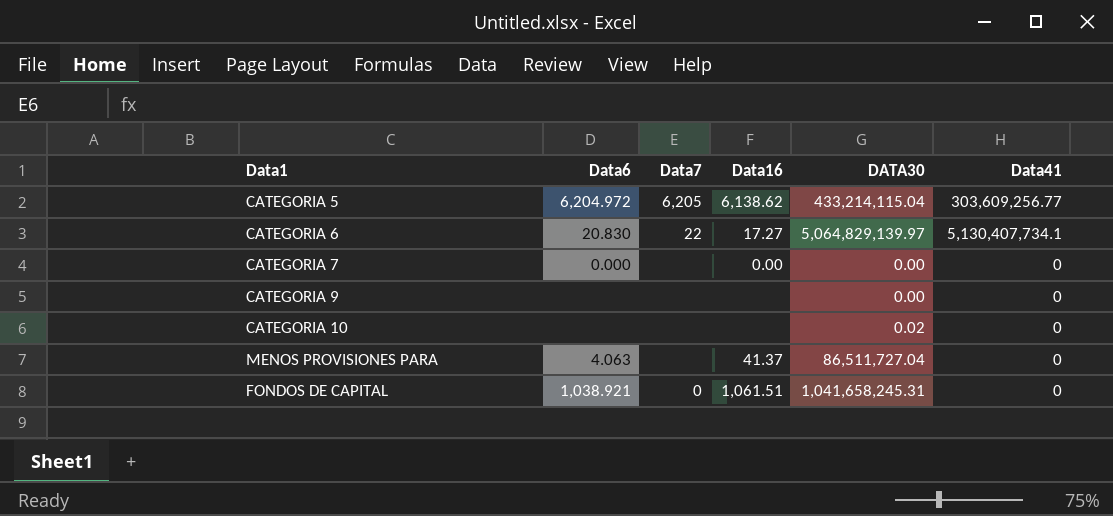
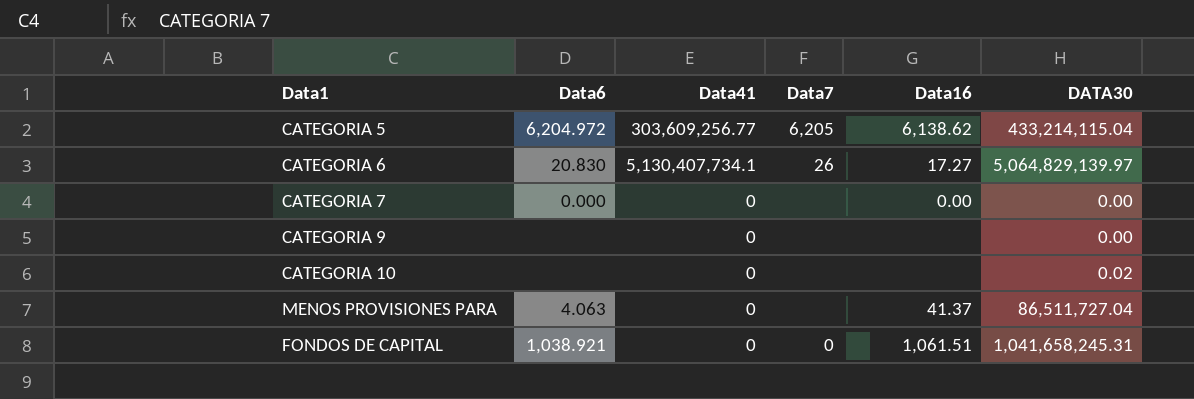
column Data41 | position: 6 -> 3
CATEGORIA 6 | Data7: 22 -> 26

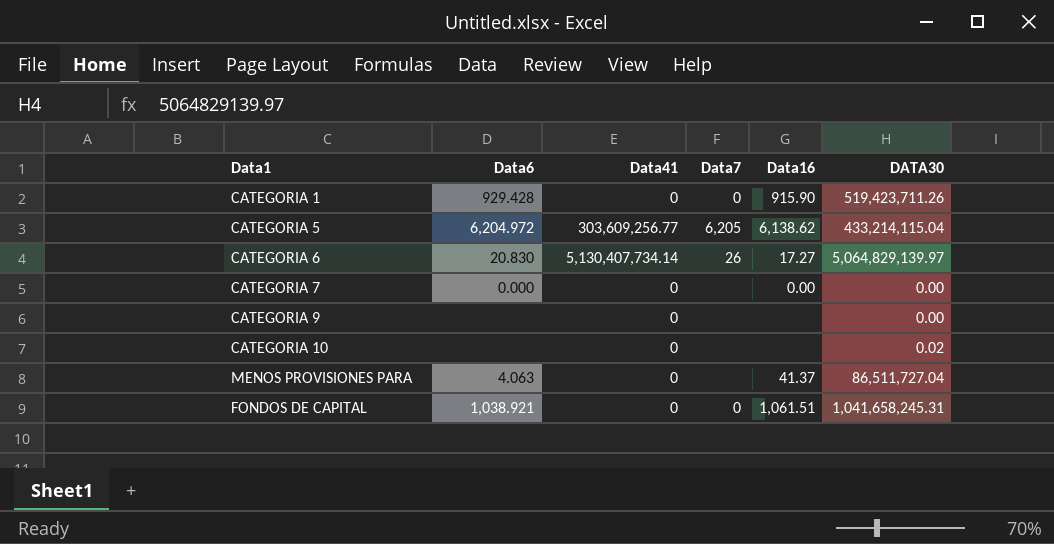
row CATEGORIA 1: none -> 929.428 | 0 | 0 | 915.90 | 519,423,711.26
CATEGORIA 6 | Data41: 5,130,407,734.1 -> 5,130,407,734.14

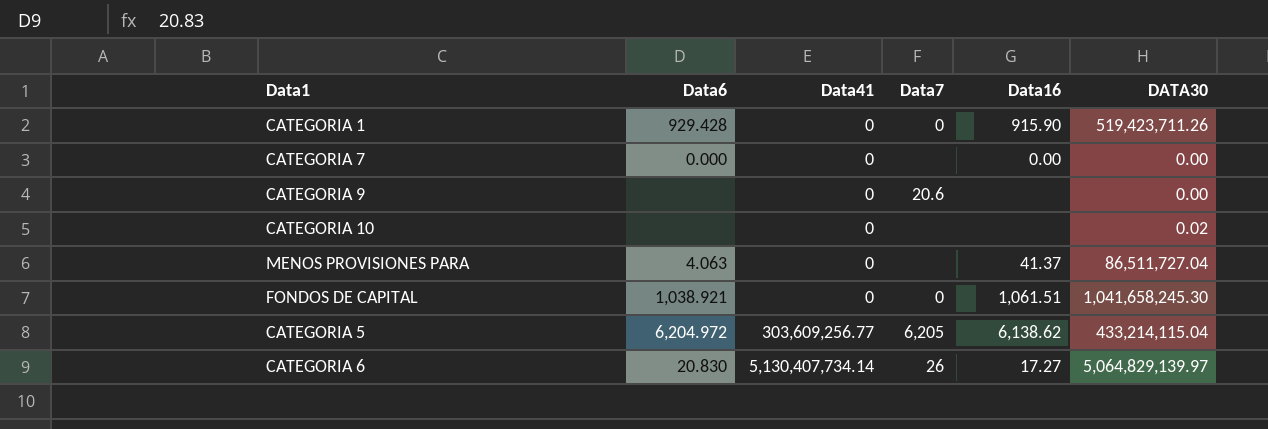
row order: none -> Data41 ascending
CATEGORIA 9 | Data7: none -> 20.6
FONDOS DE CAPITAL | DATA30: 1,041,658,245.31 -> 1,041,658,245.30

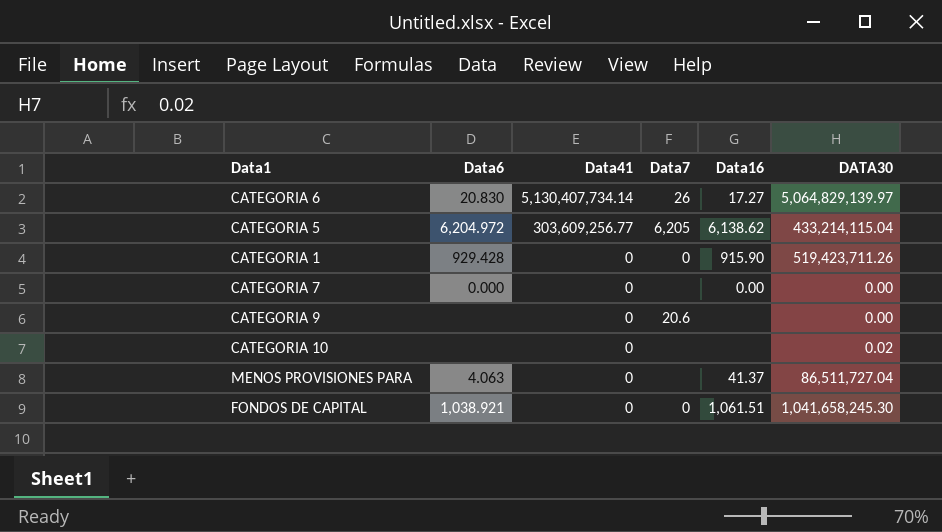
row order: Data41 ascending -> Data41 descending

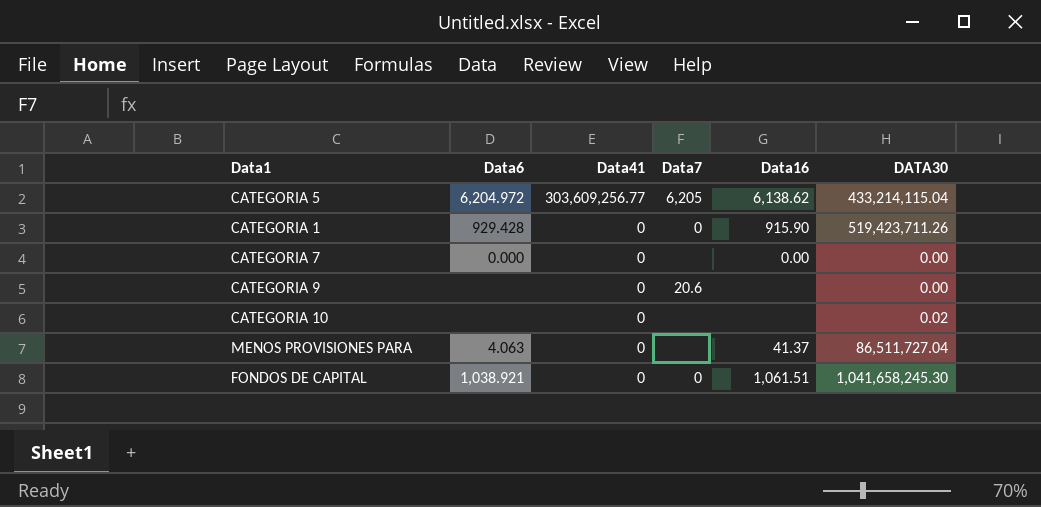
row CATEGORIA 6: 20.830 | 5,130,407,734.14 | 26 | 17.27 | 5,064,829,139.97 -> none

